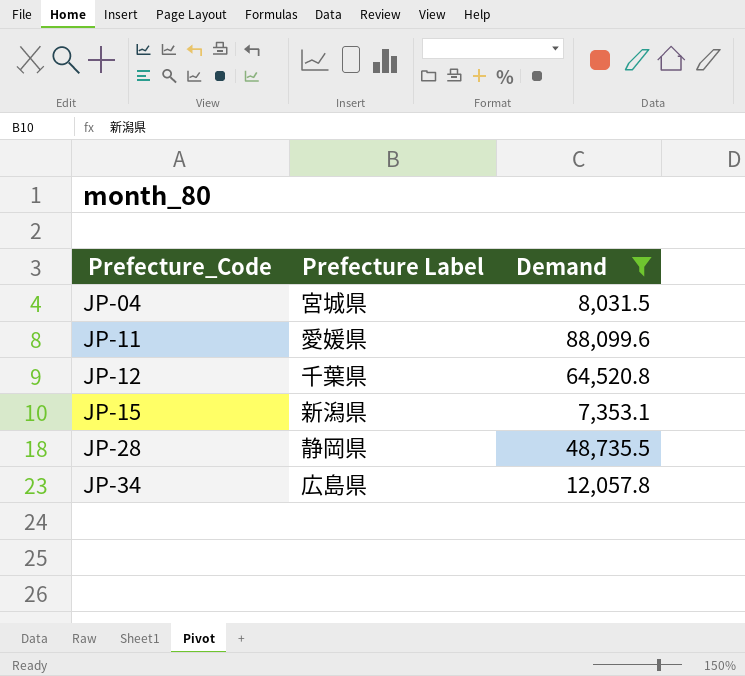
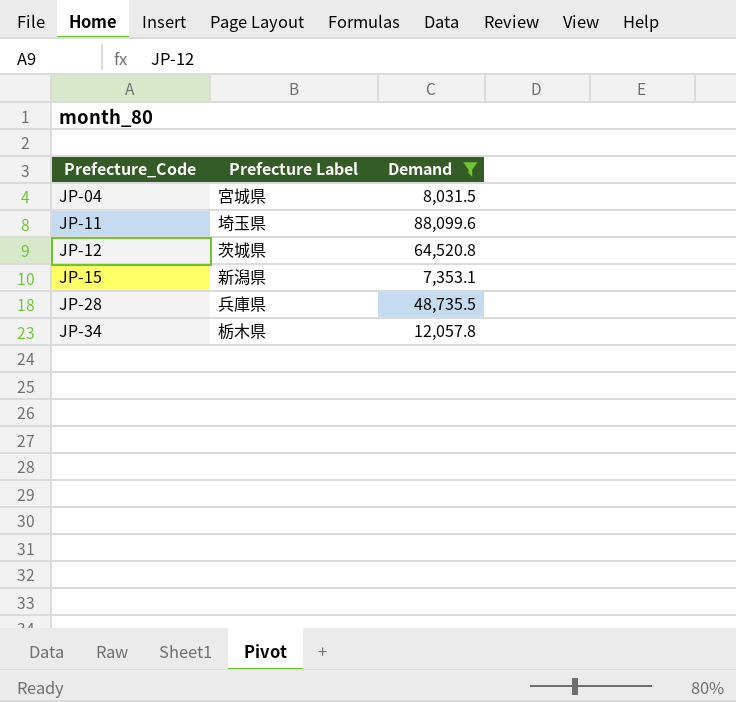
JP-11 | Prefecture Label: 愛媛県 -> 埼玉県
JP-12 | Prefecture Label: 千葉県 -> 茨城県
JP-28 | Prefecture Label: 静岡県 -> 兵庫県
JP-34 | Prefecture Label: 広島県 -> 栃木県

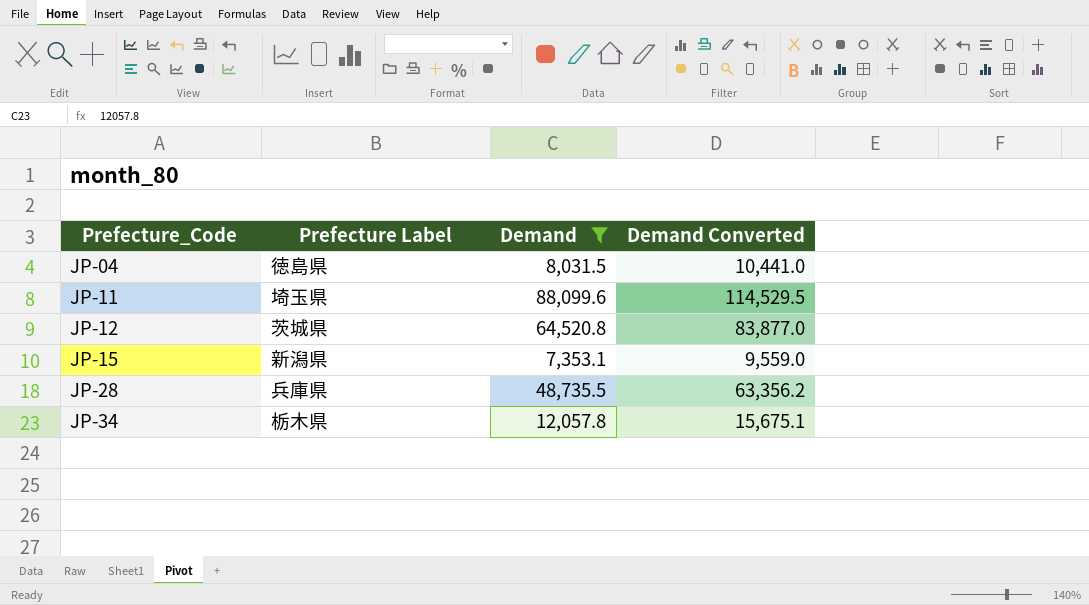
column Demand Converted | formula: none -> [Demand] * 1.3
JP-04 | Prefecture Label: 宮城県 -> 徳島県

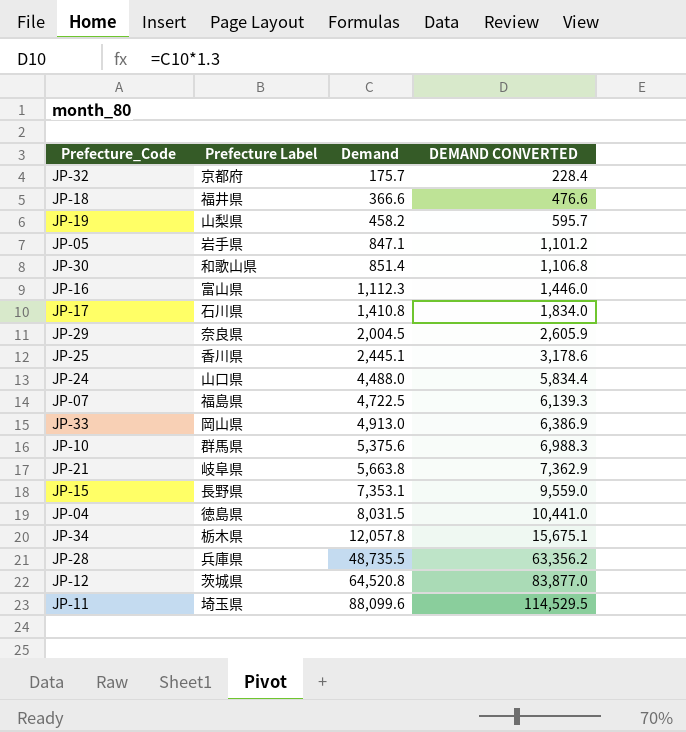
filter: Demand >= 7,353.1 -> none
row order: Prefecture_Code ascending -> Demand ascending
column name: Demand Converted -> DEMAND CONVERTED
JP-15 | Prefecture Label: 新潟県 -> 長野県

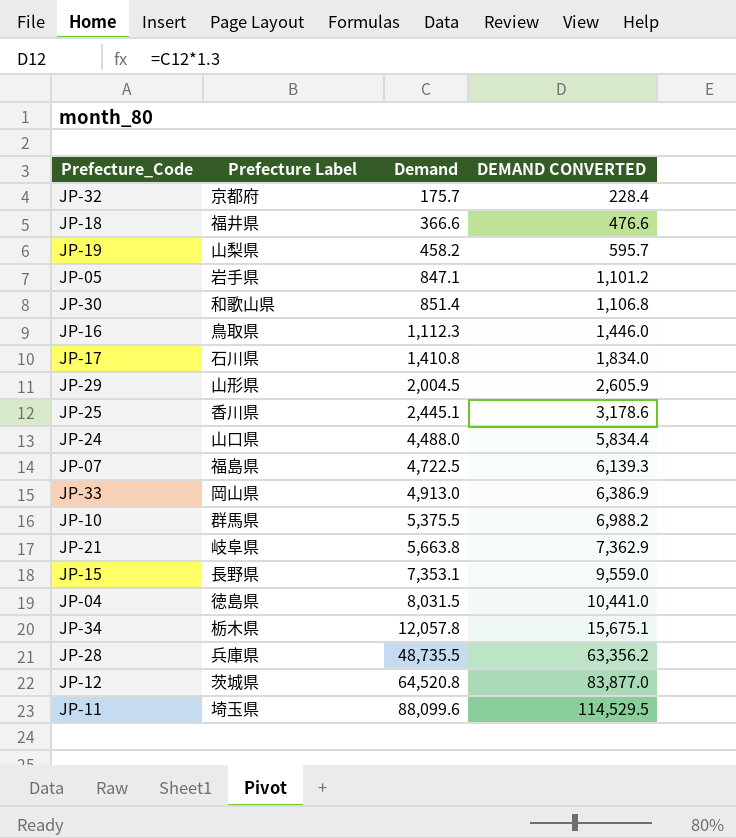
JP-16 | Prefecture Label: 富山県 -> 鳥取県
JP-29 | Prefecture Label: 奈良県 -> 山形県
JP-10 | Demand: 5,375.6 -> 5,375.5
JP-10 | DEMAND CONVERTED: 6,988.3 -> 6,988.2

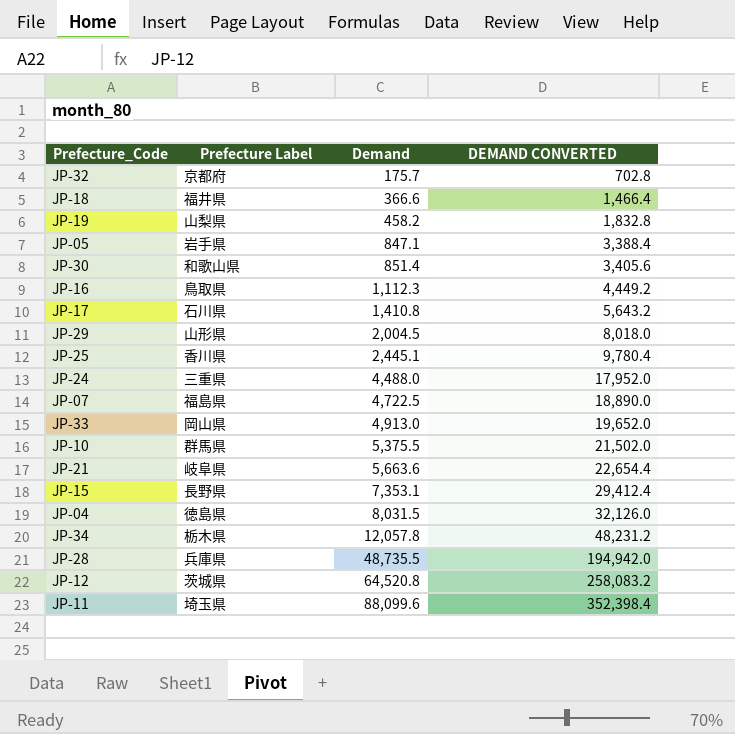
column DEMAND CONVERTED | formula: [Demand] * 1.3 -> [Demand] * 4
JP-24 | Prefecture Label: 山口県 -> 三重県
JP-21 | Demand: 5,663.8 -> 5,663.6

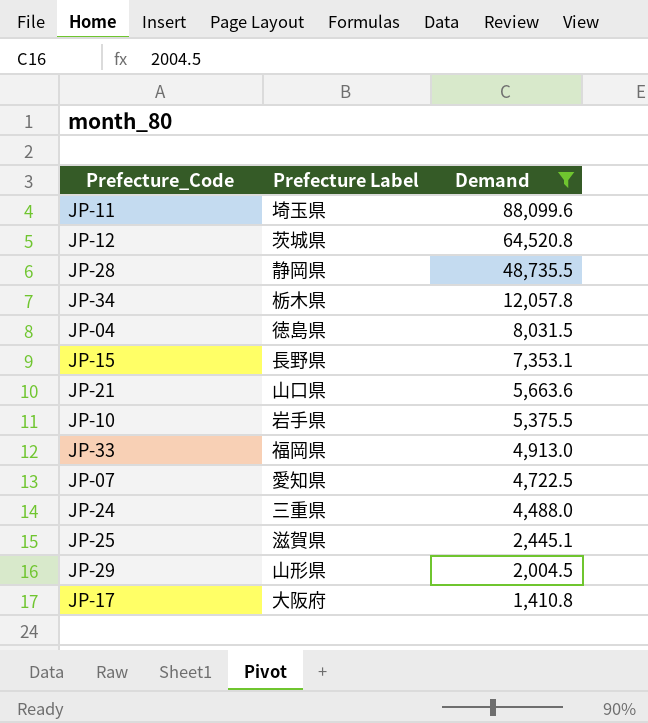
filter: none -> Demand >= 1,410.8
row order: Demand ascending -> Demand descending
column DEMAND CONVERTED | formula: [Demand] * 4 -> none
JP-28 | Prefecture Label: 兵庫県 -> 静岡県
JP-21 | Prefecture Label: 岐阜県 -> 山口県
JP-10 | Prefecture Label: 群馬県 -> 岩手県
JP-33 | Prefecture Label: 岡山県 -> 福岡県
JP-07 | Prefecture Label: 福島県 -> 愛知県
JP-25 | Prefecture Label: 香川県 -> 滋賀県
JP-17 | Prefecture Label: 石川県 -> 大阪府

